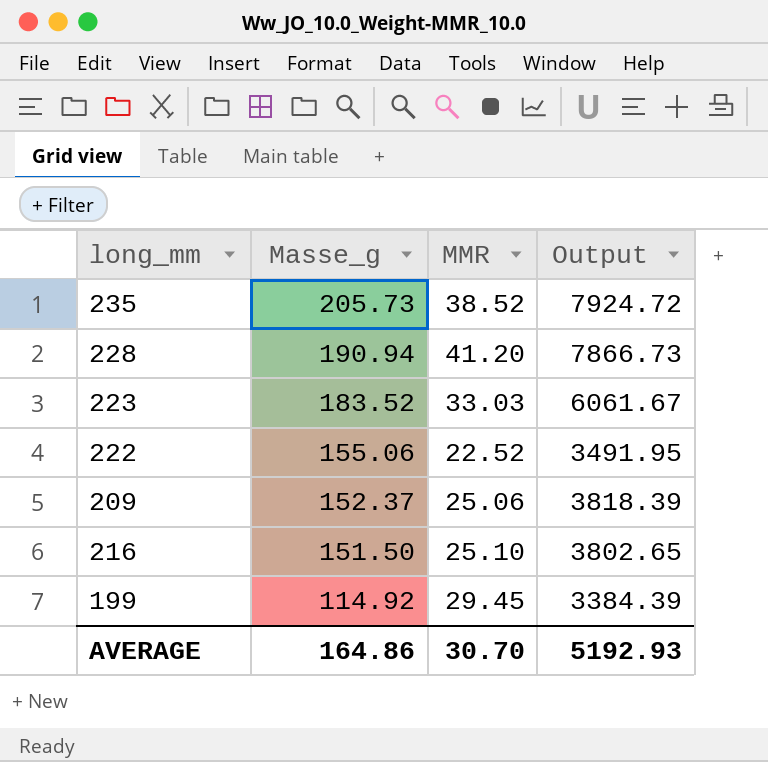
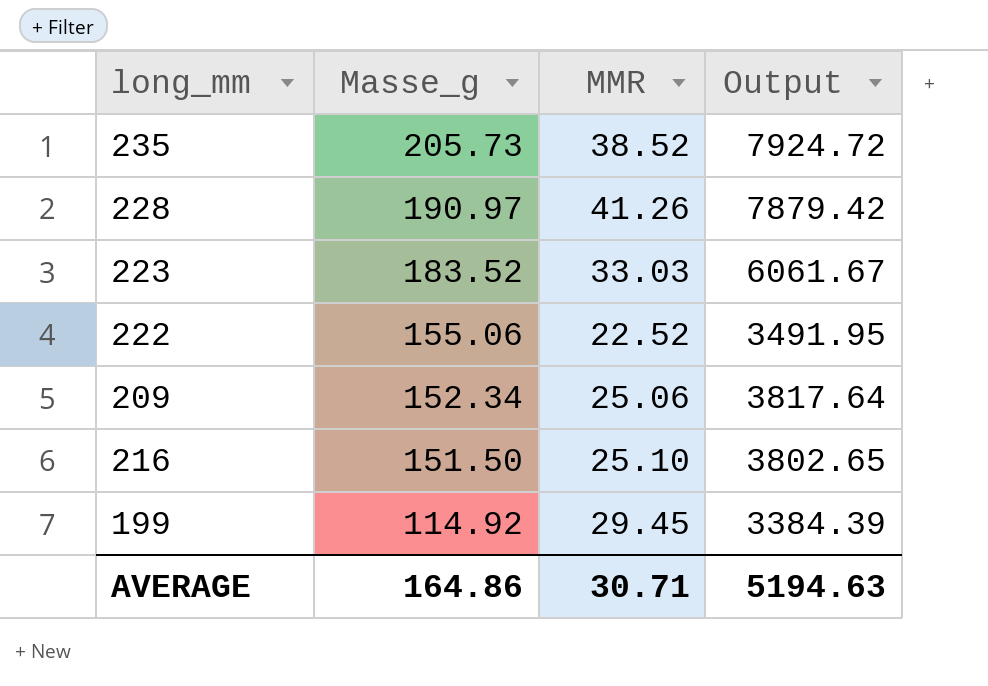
228 | Masse_g: 190.94 -> 190.97
228 | MMR: 41.20 -> 41.26
228 | Output: 7866.73 -> 7879.42
209 | Masse_g: 152.37 -> 152.34
209 | Output: 3818.39 -> 3817.64
AVERAGE | MMR: 30.70 -> 30.71
AVERAGE | Output: 5192.93 -> 5194.63

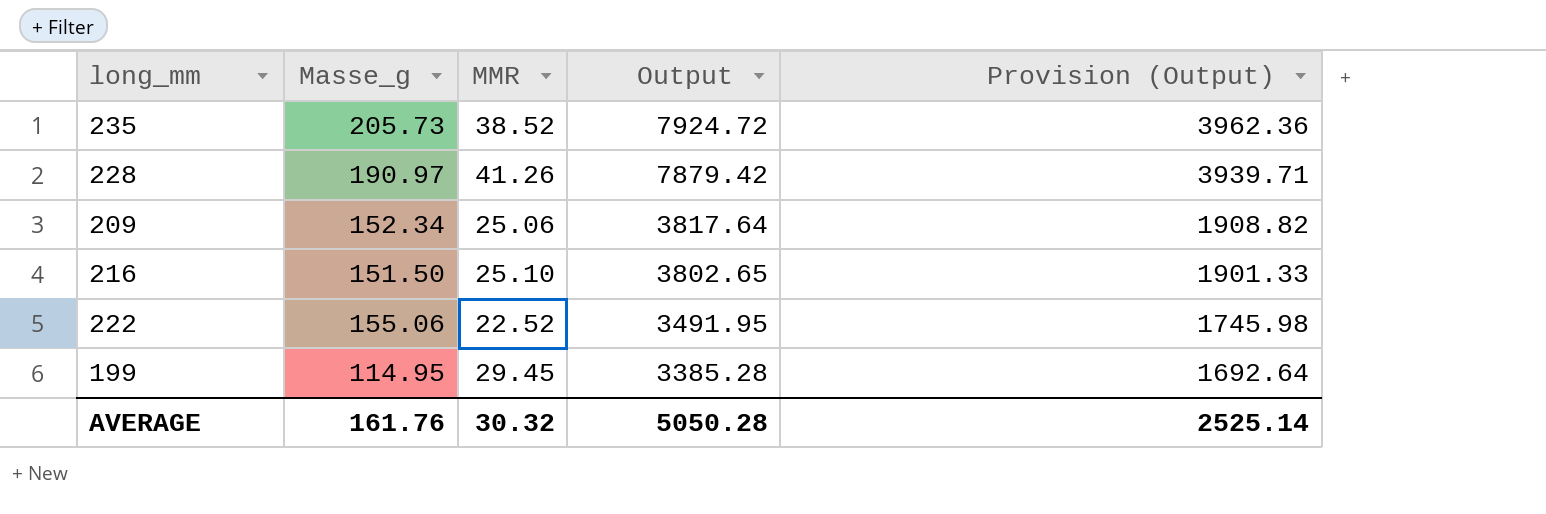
row order: Masse_g descending -> Output descending
column Provision (Output) | formula: none -> [Output] * 0.5
row 223: 183.52 | 33.03 | 6061.67 -> none
199 | Masse_g: 114.92 -> 114.95
199 | Output: 3384.39 -> 3385.28
AVERAGE | Masse_g: 164.86 -> 161.76
AVERAGE | MMR: 30.71 -> 30.32
AVERAGE | Output: 5194.63 -> 5050.28

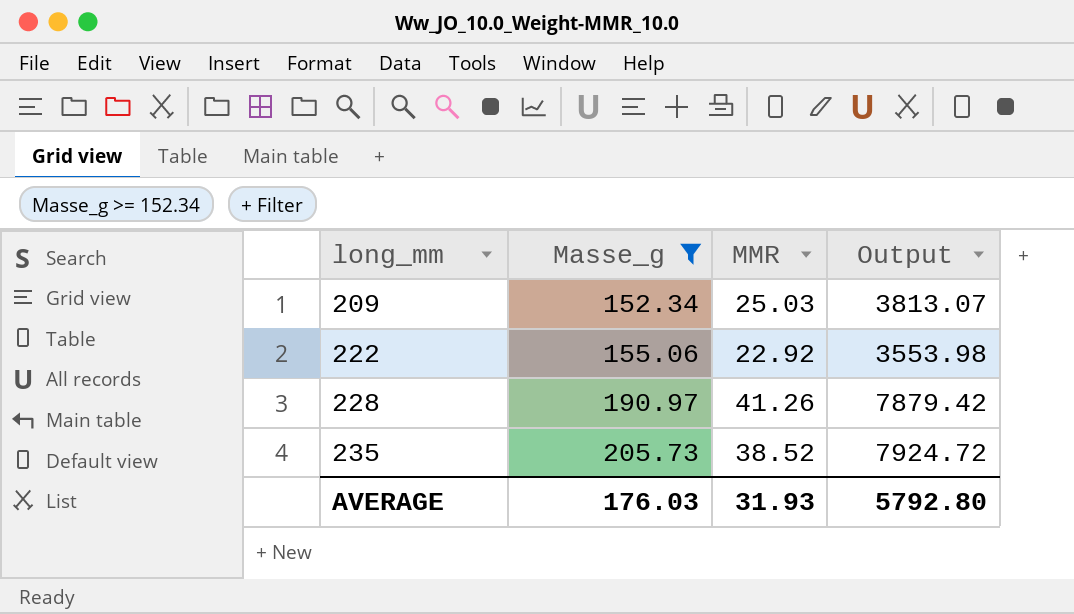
filter: none -> Masse_g >= 152.34
row order: Output descending -> long_mm ascending
column Provision (Output) | formula: [Output] * 0.5 -> none
209 | MMR: 25.06 -> 25.03
209 | Output: 3817.64 -> 3813.07
222 | MMR: 22.52 -> 22.92
222 | Output: 3491.95 -> 3553.98
AVERAGE | Masse_g: 161.76 -> 176.03
AVERAGE | MMR: 30.32 -> 31.93
AVERAGE | Output: 5050.28 -> 5792.80

